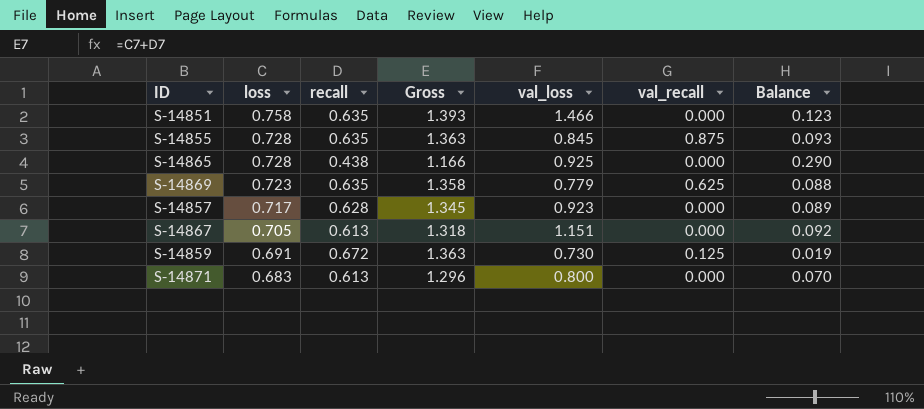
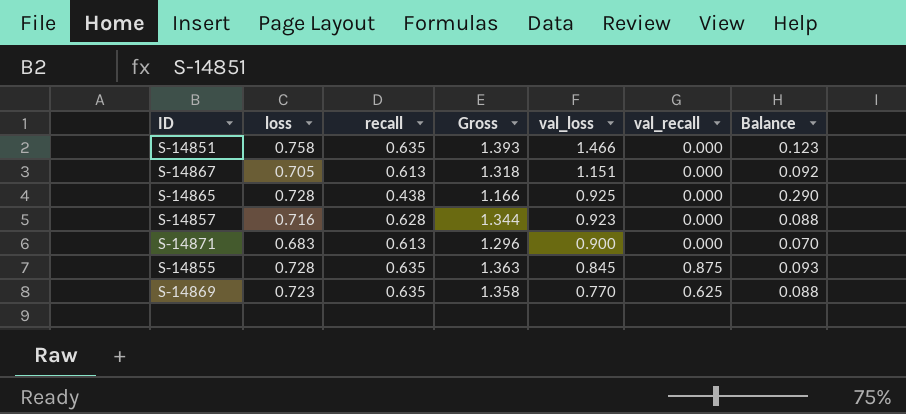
row order: loss descending -> val_loss descending
row S-14859: 0.691 | 0.672 | 1.363 | 0.730 | 0.125 | 0.019 -> none
S-14857 | loss: 0.717 -> 0.716
S-14857 | Gross: 1.345 -> 1.344
S-14857 | Balance: 0.089 -> 0.088
S-14871 | val_loss: 0.800 -> 0.900
S-14869 | val_loss: 0.779 -> 0.770

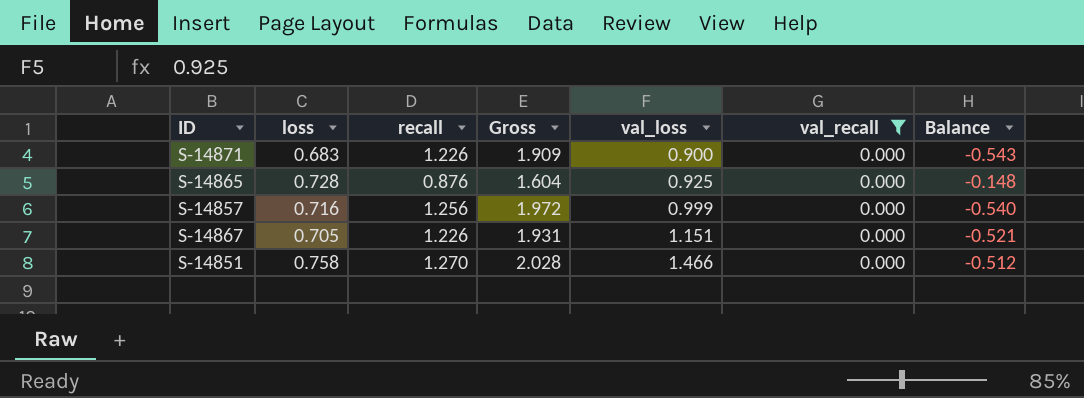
filter: none -> val_recall = 0.000
row order: val_loss descending -> val_loss ascending
S-14871 | recall: 0.613 -> 1.226
S-14871 | Gross: 1.296 -> 1.909
S-14871 | Balance: 0.070 -> -0.543
S-14865 | recall: 0.438 -> 0.876
S-14865 | Gross: 1.166 -> 1.604
S-14865 | Balance: 0.290 -> -0.148
S-14857 | recall: 0.628 -> 1.256
S-14857 | Gross: 1.344 -> 1.972
S-14857 | val_loss: 0.923 -> 0.999
S-14857 | Balance: 0.088 -> -0.540
S-14867 | recall: 0.613 -> 1.226
S-14867 | Gross: 1.318 -> 1.931
S-14867 | Balance: 0.092 -> -0.521
S-14851 | recall: 0.635 -> 1.270
S-14851 | Gross: 1.393 -> 2.028
S-14851 | Balance: 0.123 -> -0.512

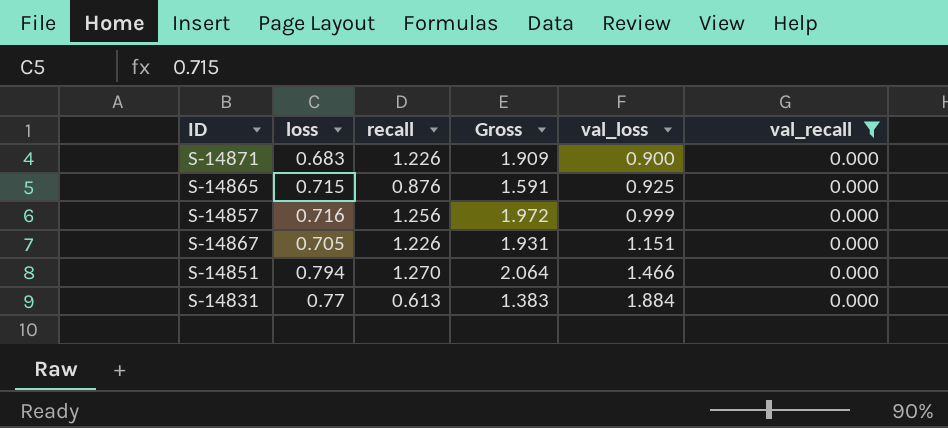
column Balance | formula: [loss] - [recall] -> none
S-14865 | loss: 0.728 -> 0.715
S-14865 | Gross: 1.604 -> 1.591
S-14851 | loss: 0.758 -> 0.794
S-14851 | Gross: 2.028 -> 2.064
row S-14831: none -> 0.77 | 0.613 | 1.383 | 1.884 | 0.000

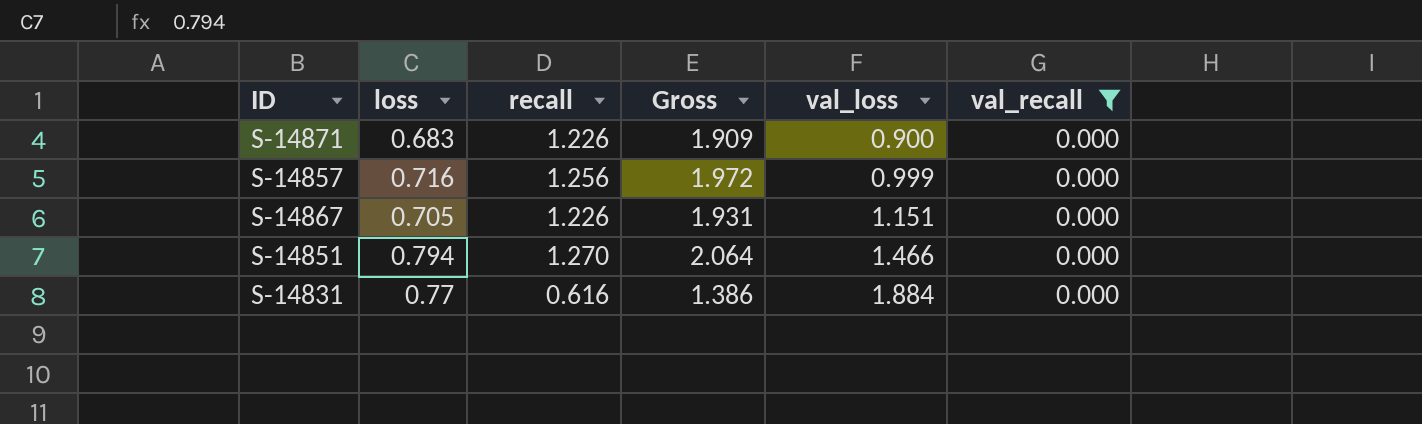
row S-14865: 0.715 | 0.876 | 1.591 | 0.925 | 0.000 -> none
S-14831 | recall: 0.613 -> 0.616
S-14831 | Gross: 1.383 -> 1.386

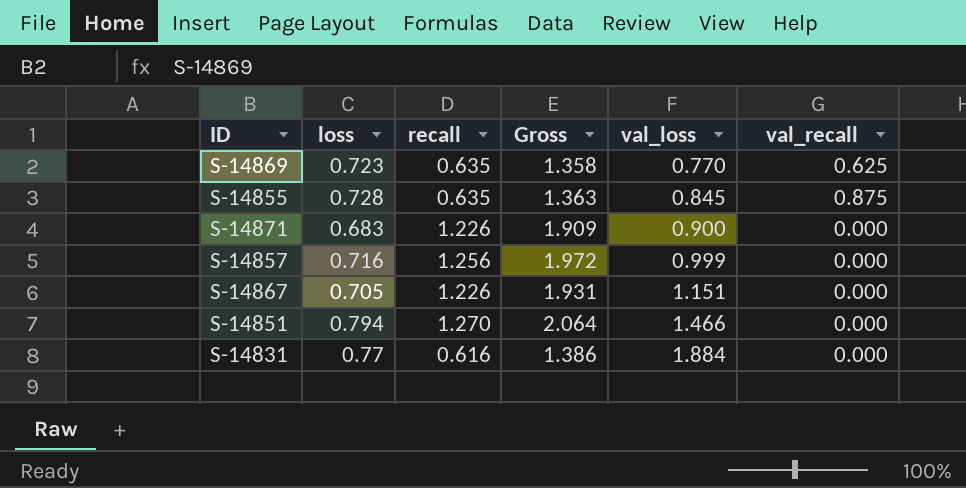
filter: val_recall = 0.000 -> none

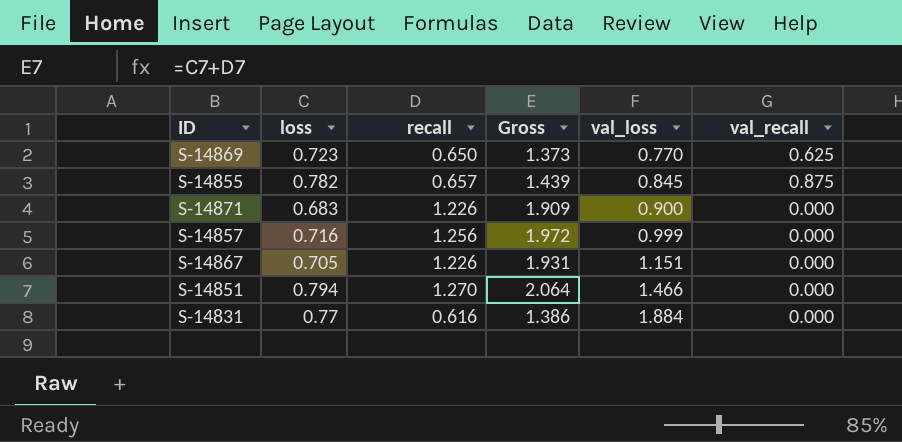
S-14869 | recall: 0.635 -> 0.650
S-14869 | Gross: 1.358 -> 1.373
S-14855 | loss: 0.728 -> 0.782
S-14855 | recall: 0.635 -> 0.657
S-14855 | Gross: 1.363 -> 1.439

